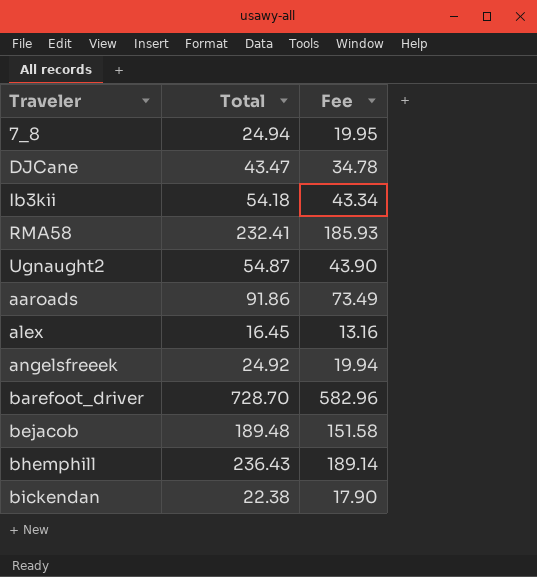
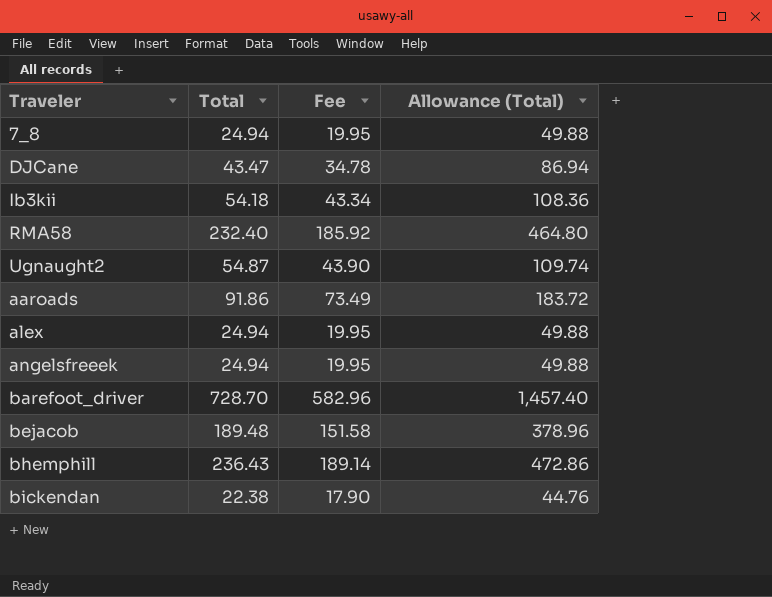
column Allowance (Total) | formula: none -> [Total] * 2
RMA58 | Total: 232.41 -> 232.40
RMA58 | Fee: 185.93 -> 185.92
alex | Total: 16.45 -> 24.94
alex | Fee: 13.16 -> 19.95
angelsfreeek | Total: 24.92 -> 24.94
angelsfreeek | Fee: 19.94 -> 19.95

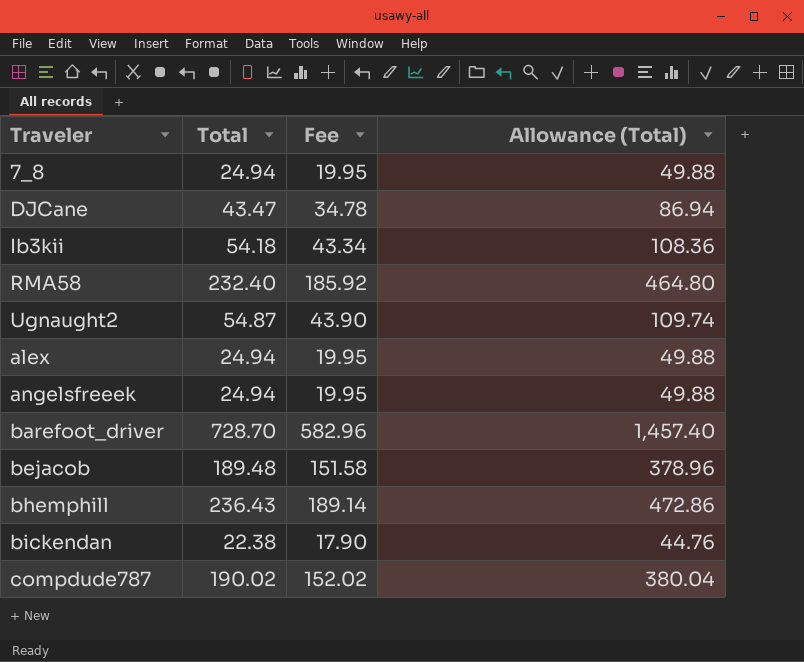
row aaroads: 91.86 | 73.49 | 183.72 -> none
row compdude787: none -> 190.02 | 152.02 | 380.04

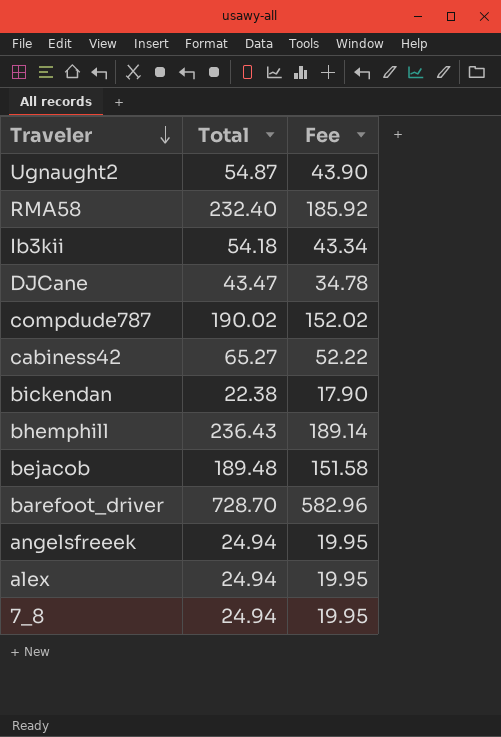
row order: none -> Traveler descending
column Allowance (Total) | formula: [Total] * 2 -> none
row cabiness42: none -> 65.27 | 52.22

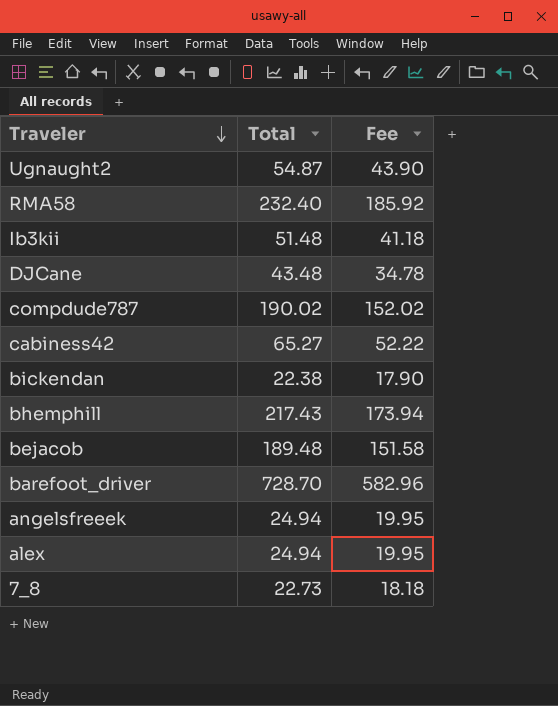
Ib3kii | Total: 54.18 -> 51.48
Ib3kii | Fee: 43.34 -> 41.18
DJCane | Total: 43.47 -> 43.48
bhemphill | Total: 236.43 -> 217.43
bhemphill | Fee: 189.14 -> 173.94
7_8 | Total: 24.94 -> 22.73
7_8 | Fee: 19.95 -> 18.18

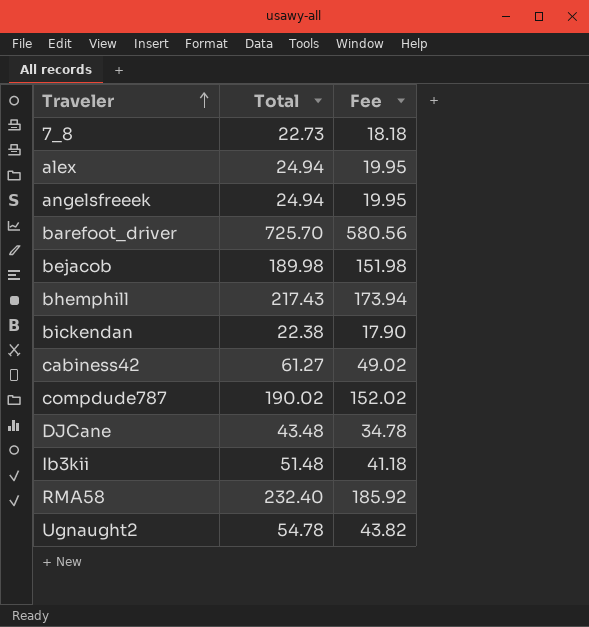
row order: Traveler descending -> Traveler ascending
barefoot_driver | Total: 728.70 -> 725.70
barefoot_driver | Fee: 582.96 -> 580.56
bejacob | Total: 189.48 -> 189.98
bejacob | Fee: 151.58 -> 151.98
cabiness42 | Total: 65.27 -> 61.27
cabiness42 | Fee: 52.22 -> 49.02
Ugnaught2 | Total: 54.87 -> 54.78
Ugnaught2 | Fee: 43.90 -> 43.82

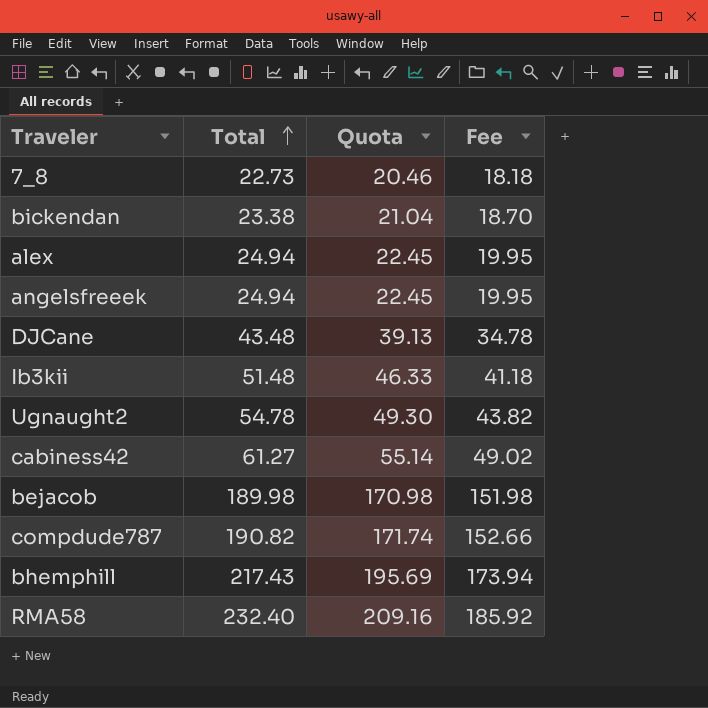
row order: Traveler ascending -> Total ascending
column Quota | formula: none -> [Total] * 0.9
row barefoot_driver: 725.70 | 580.56 -> none
bickendan | Total: 22.38 -> 23.38
bickendan | Fee: 17.90 -> 18.70
compdude787 | Total: 190.02 -> 190.82
compdude787 | Fee: 152.02 -> 152.66

